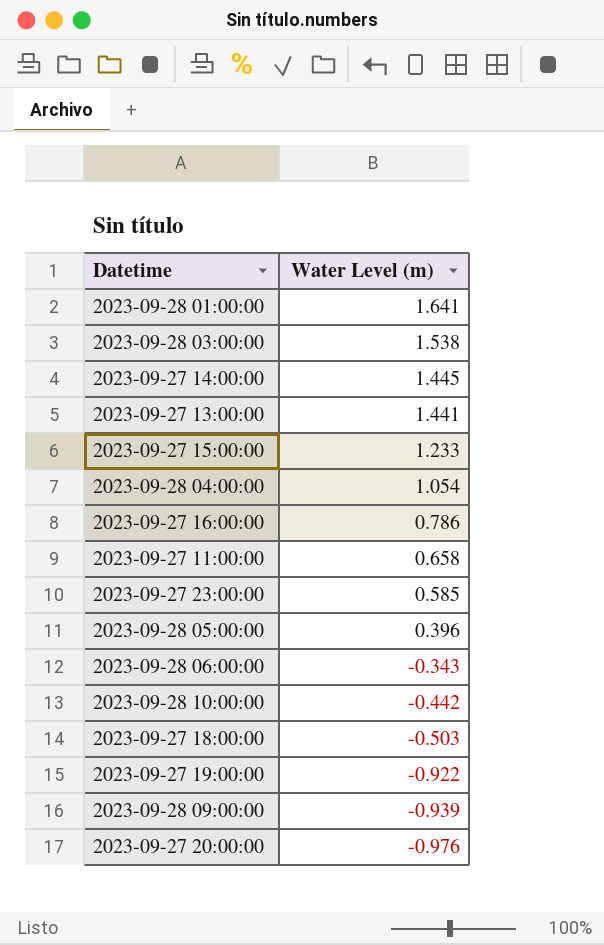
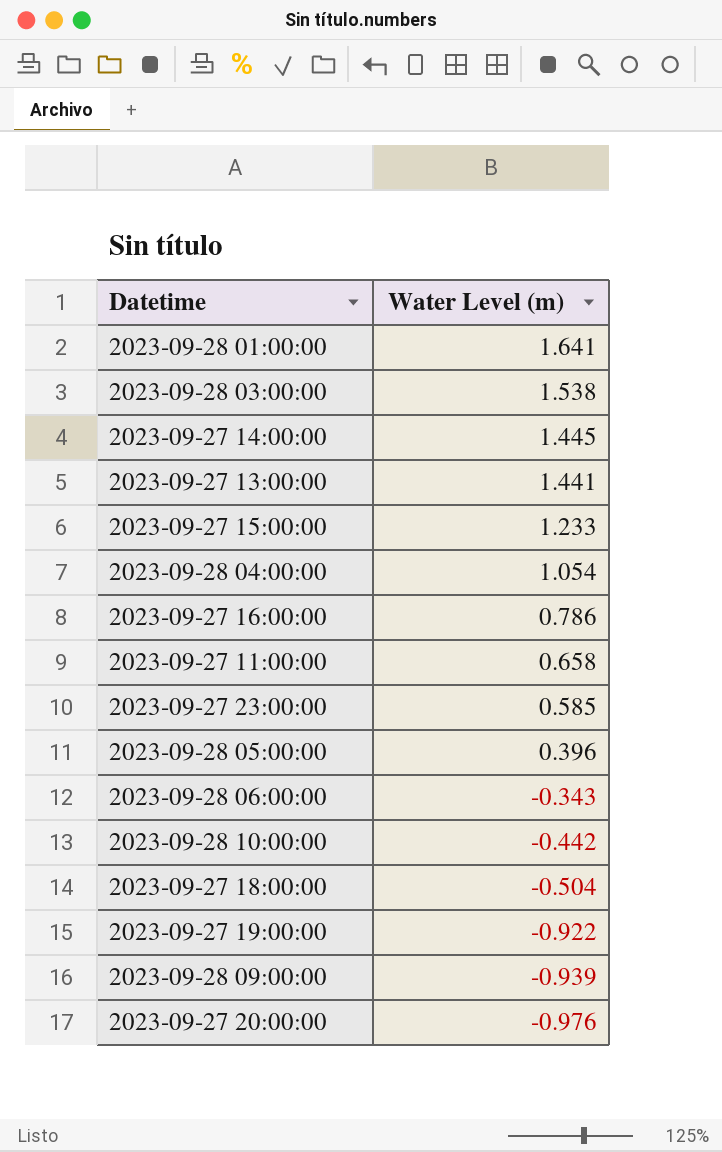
2023-09-27 18:00:00 | Water Level (m): -0.503 -> -0.504

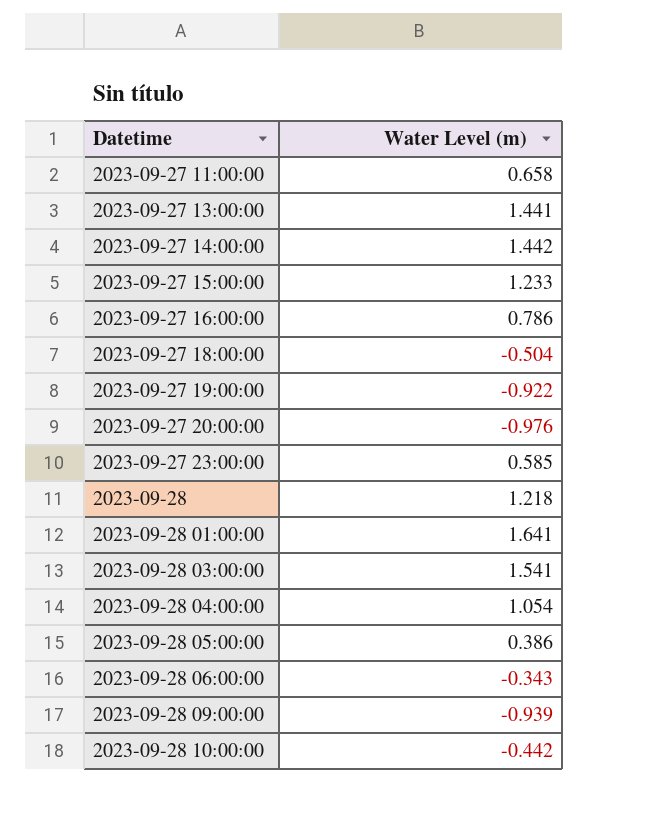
row order: Water Level (m) descending -> Datetime ascending
2023-09-27 14:00:00 | Water Level (m): 1.445 -> 1.442
row 2023-09-28: none -> 1.218
2023-09-28 03:00:00 | Water Level (m): 1.538 -> 1.541
2023-09-28 05:00:00 | Water Level (m): 0.396 -> 0.386

